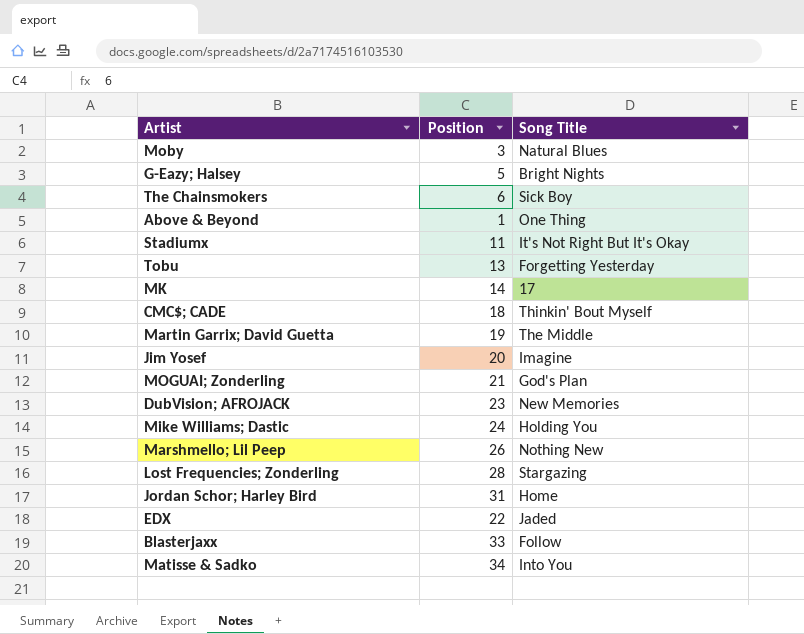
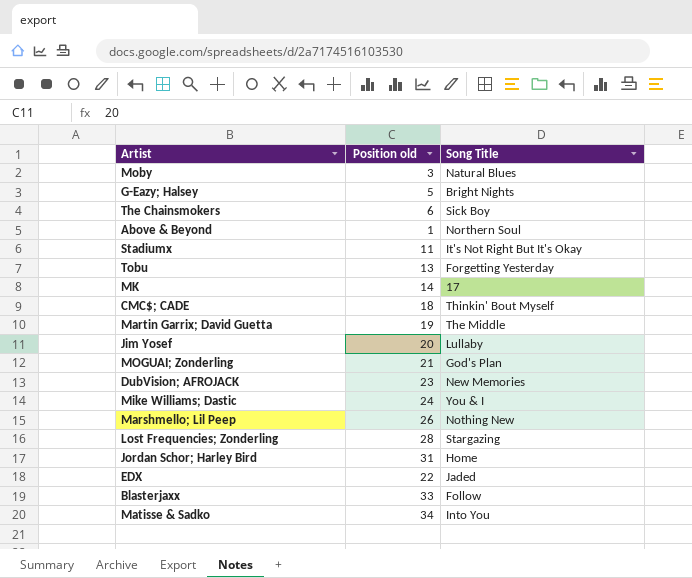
column name: Position -> Position old
Above & Beyond | Song Title: One Thing -> Northern Soul
Jim Yosef | Song Title: Imagine -> Lullaby
Mike Williams; Dastic | Song Title: Holding You -> You & I

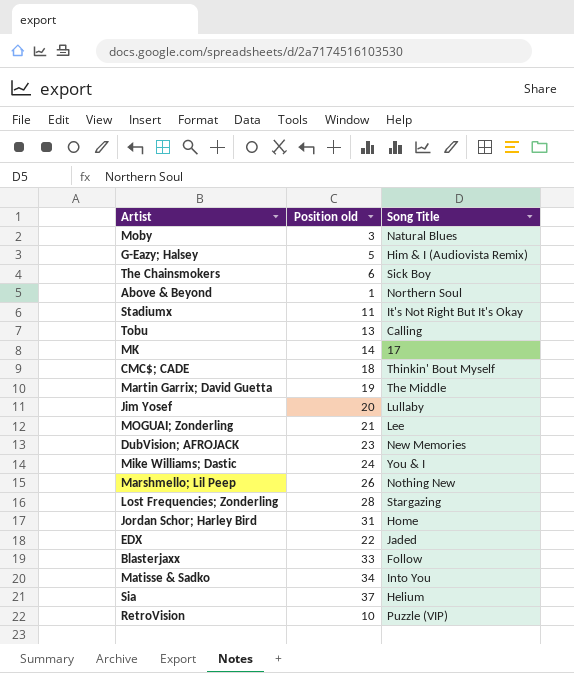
G-Eazy; Halsey | Song Title: Bright Nights -> Him & I (Audiovista Remix)
Tobu | Song Title: Forgetting Yesterday -> Calling
MOGUAI; Zonderling | Song Title: God's Plan -> Lee
row Sia: none -> 37 | Helium
row RetroVision: none -> 10 | Puzzle (VIP)

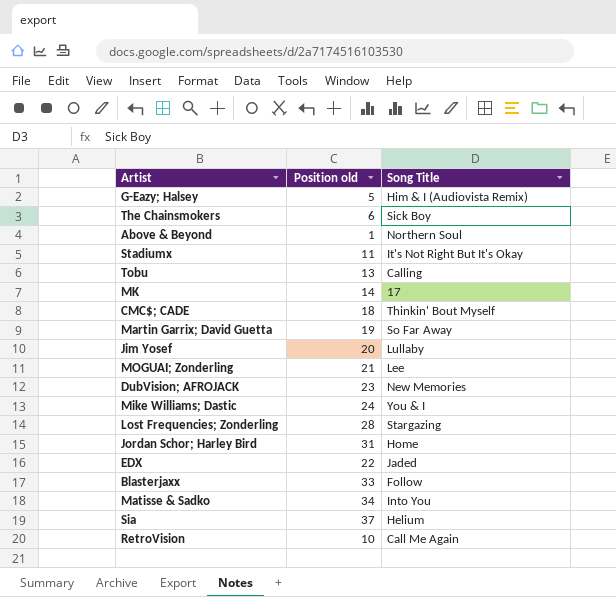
row Moby: 3 | Natural Blues -> none
row Marshmello; Lil Peep: 26 | Nothing New -> none
Martin Garrix; David Guetta | Song Title: The Middle -> So Far Away
RetroVision | Song Title: Puzzle (VIP) -> Call Me Again

